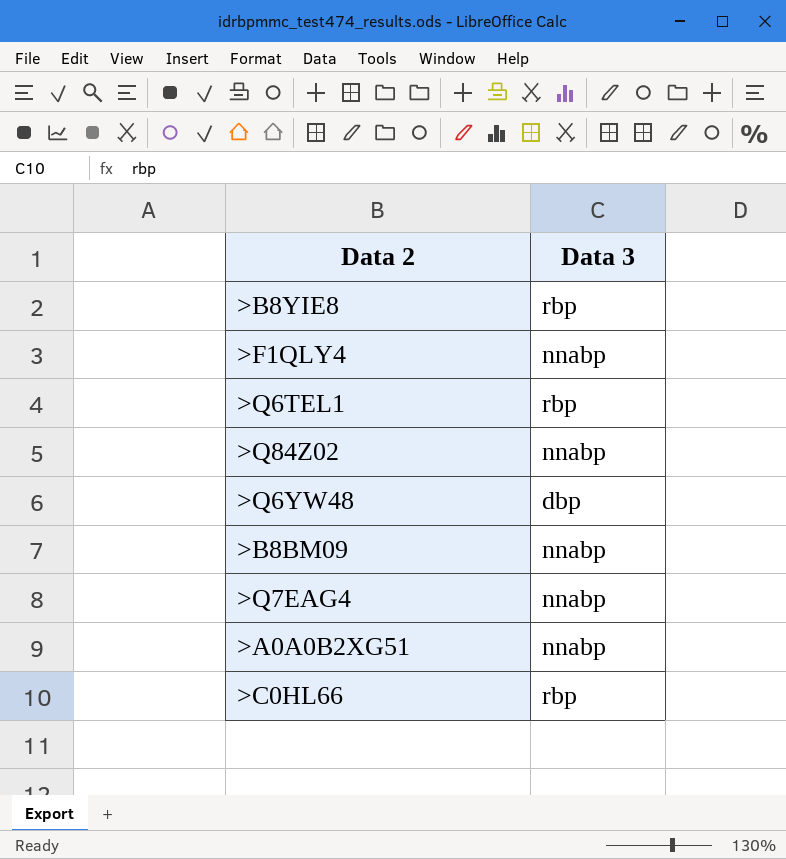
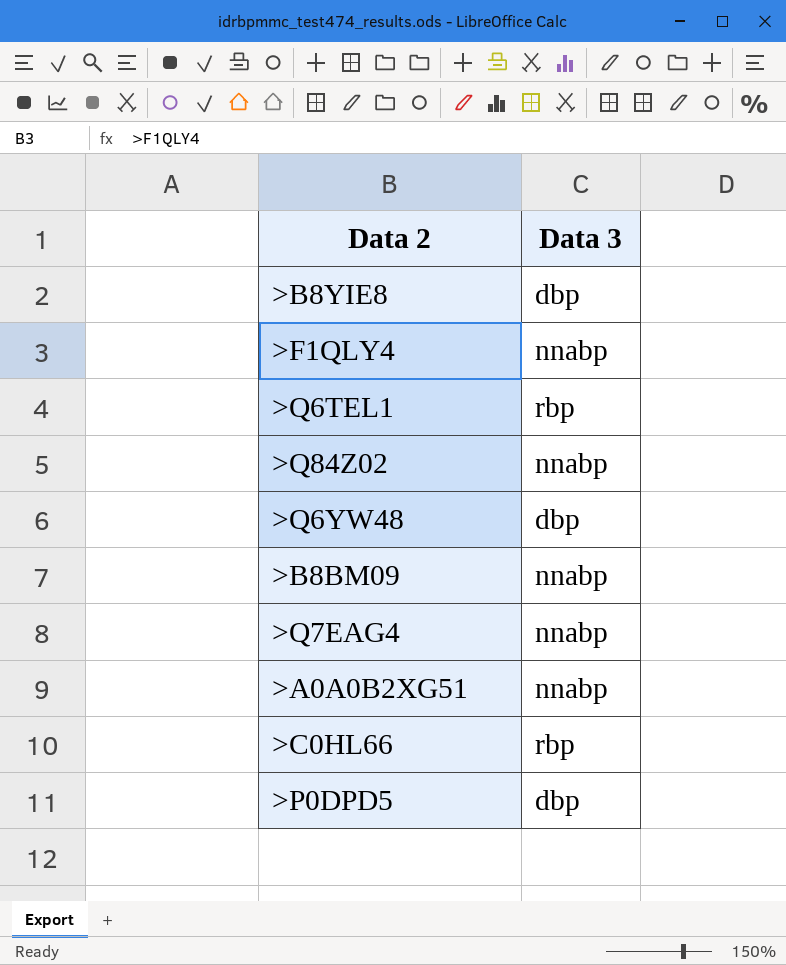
>B8YIE8 | Data 3: rbp -> dbp
row >P0DPD5: none -> dbp

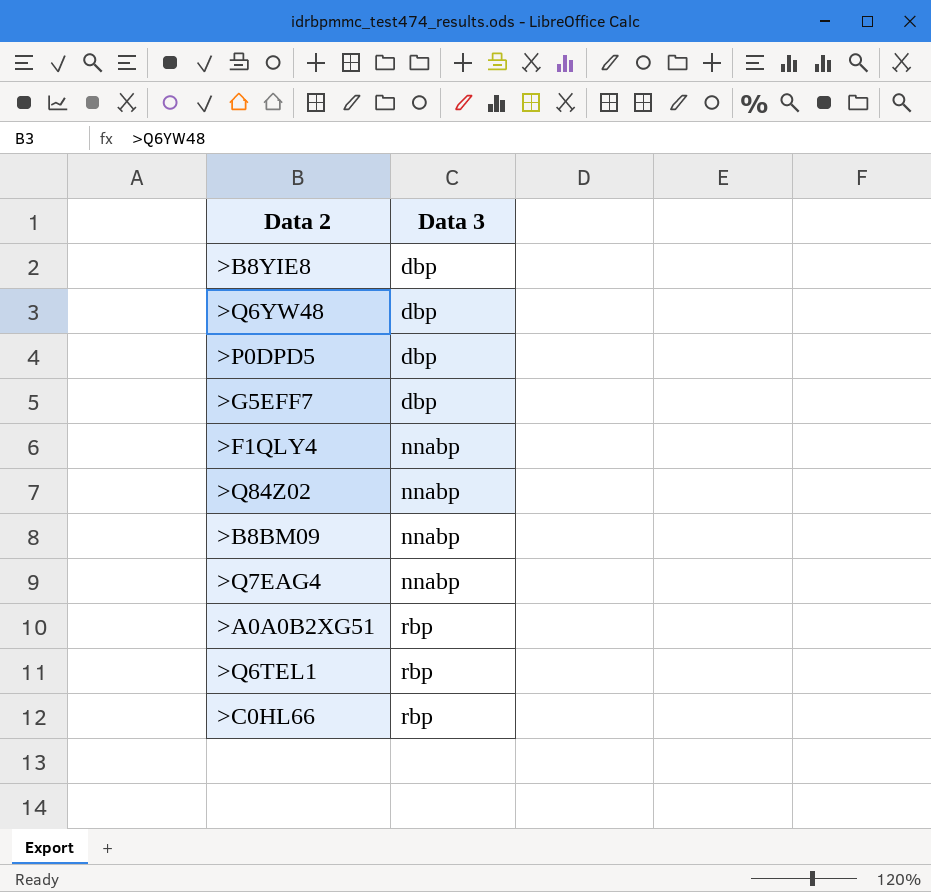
row order: none -> Data 3 ascending
row >G5EFF7: none -> dbp
>A0A0B2XG51 | Data 3: nnabp -> rbp

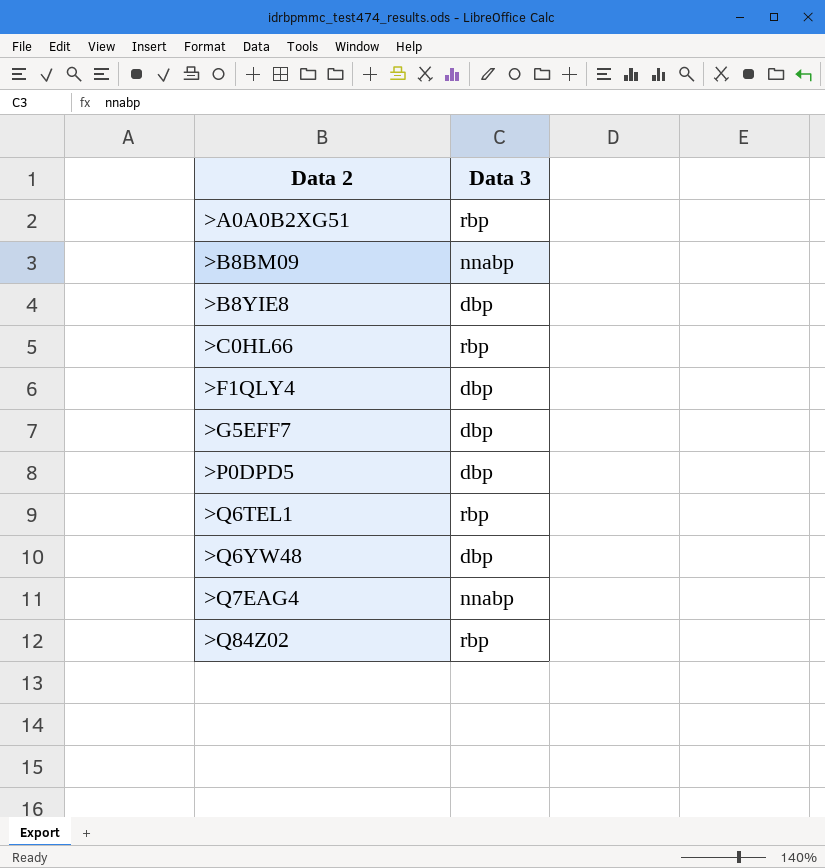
row order: Data 3 ascending -> Data 2 ascending
>F1QLY4 | Data 3: nnabp -> dbp
>Q84Z02 | Data 3: nnabp -> rbp

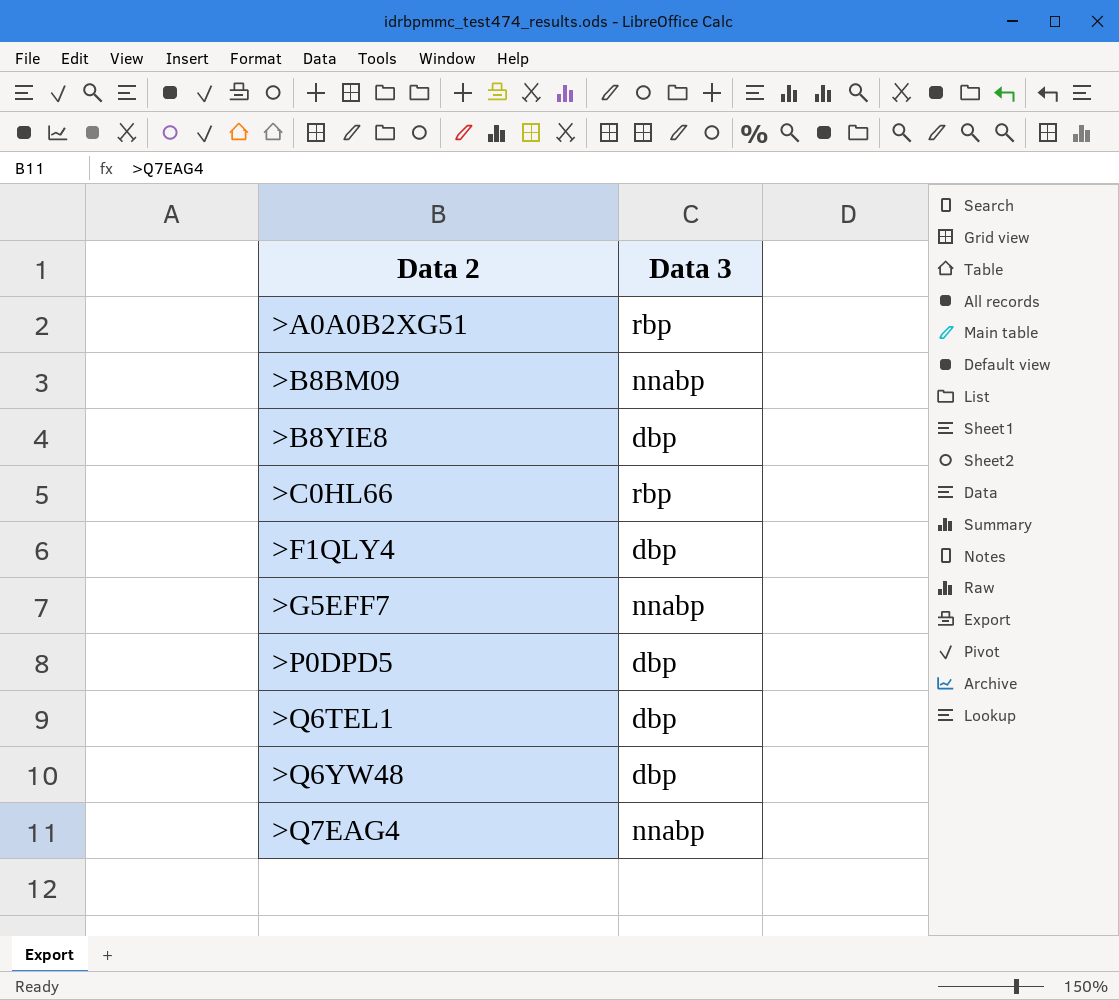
row >Q84Z02: rbp -> none
>G5EFF7 | Data 3: dbp -> nnabp
>Q6TEL1 | Data 3: rbp -> dbp

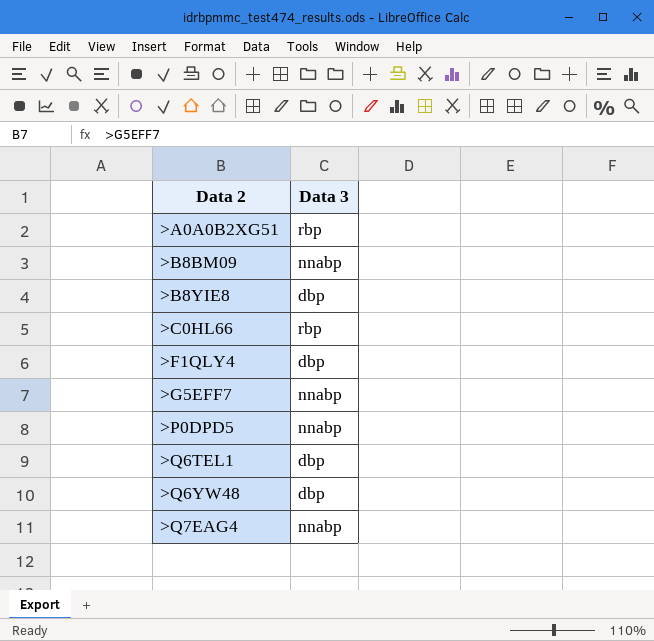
>P0DPD5 | Data 3: dbp -> nnabp

